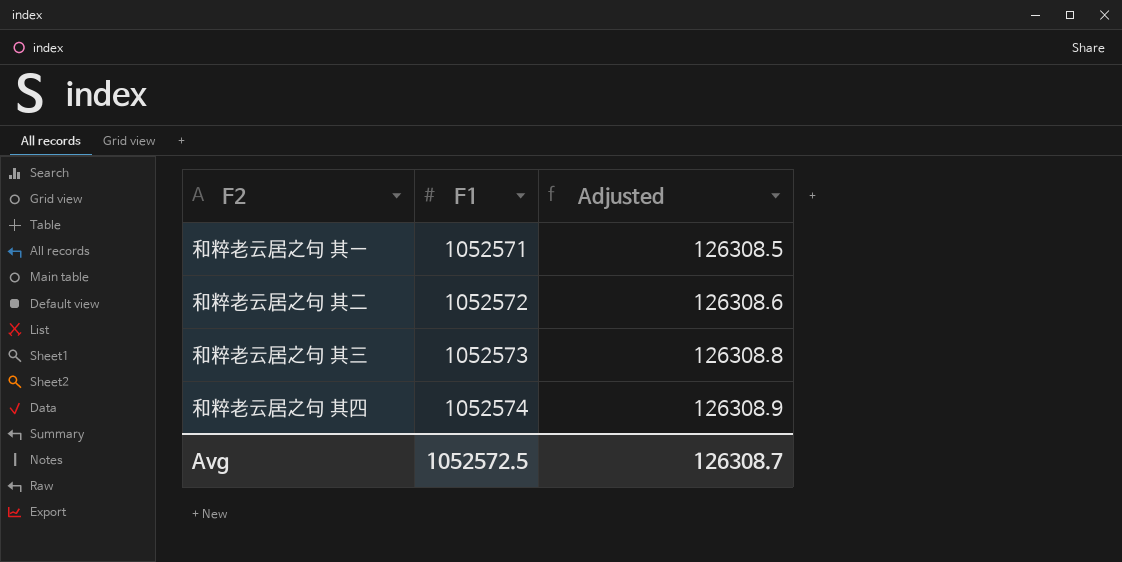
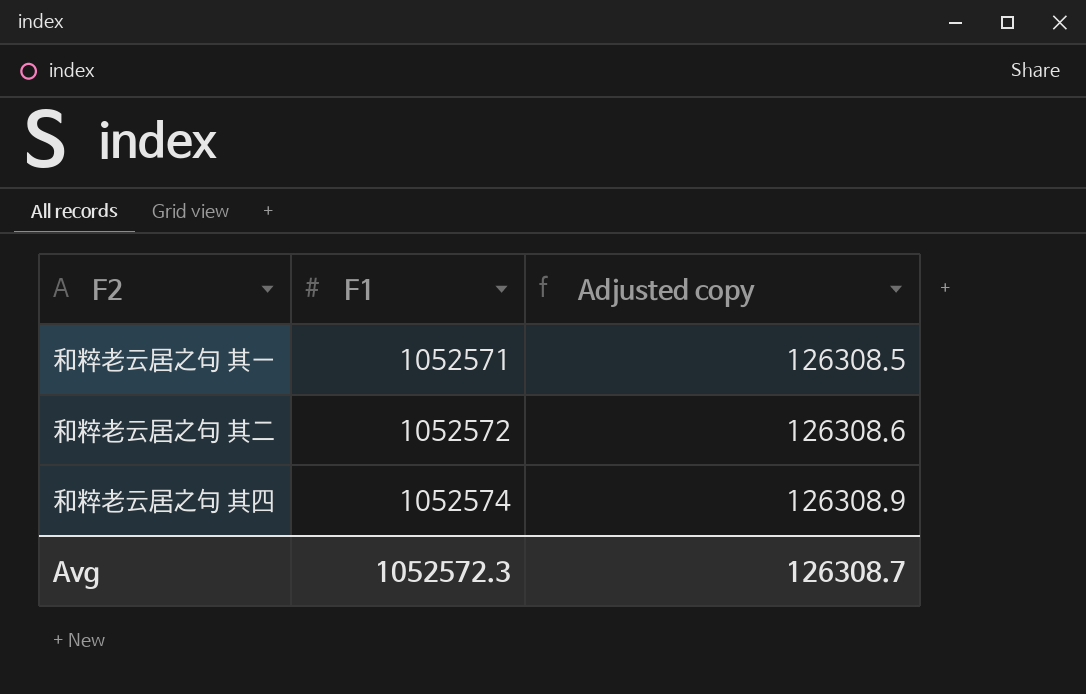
column name: Adjusted -> Adjusted copy
row 和粹老云居之句 其三: 1052573 | 126308.8 -> none
Avg | F1: 1052572.5 -> 1052572.3

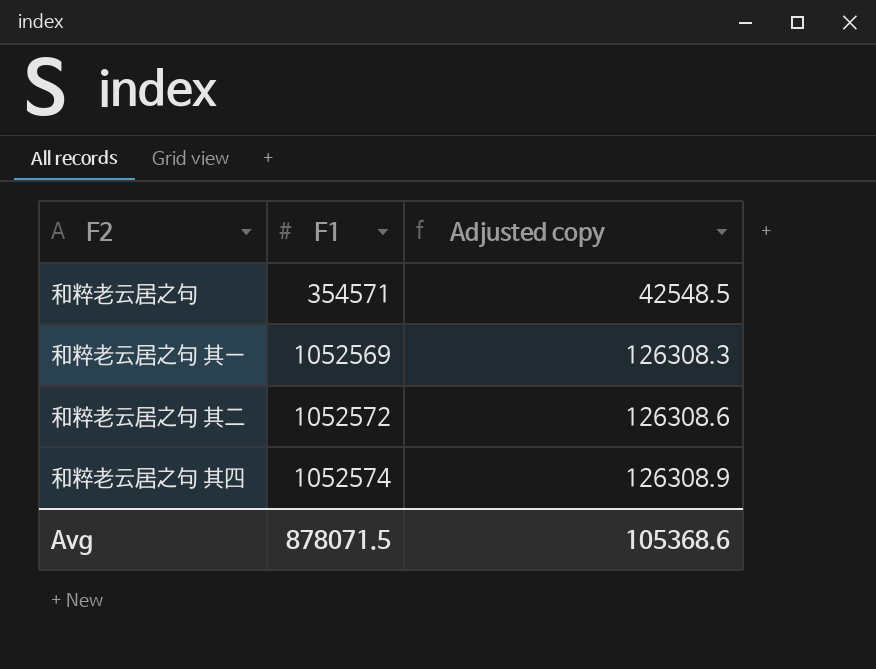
row 和粹老云居之句: none -> 354571 | 42548.5
和粹老云居之句 其一 | F1: 1052571 -> 1052569
和粹老云居之句 其一 | Adjusted copy: 126308.5 -> 126308.3
Avg | F1: 1052572.3 -> 878071.5
Avg | Adjusted copy: 126308.7 -> 105368.6

